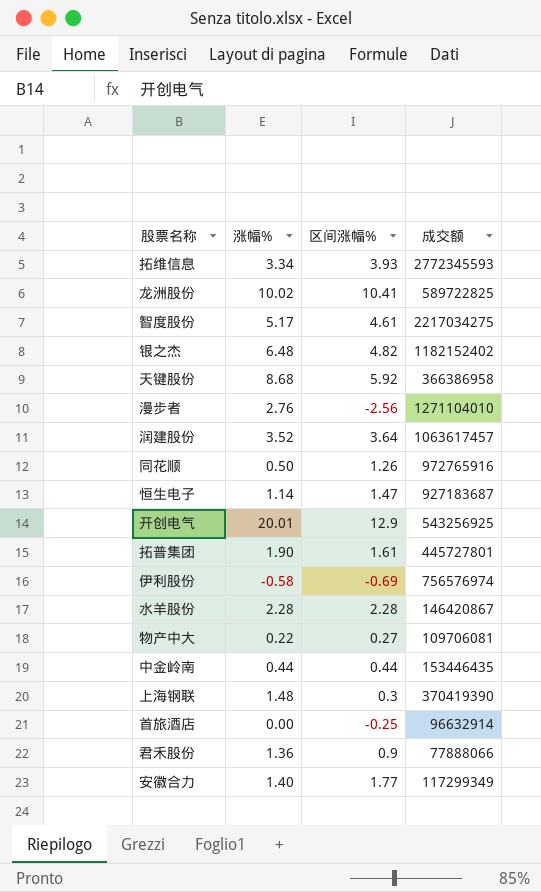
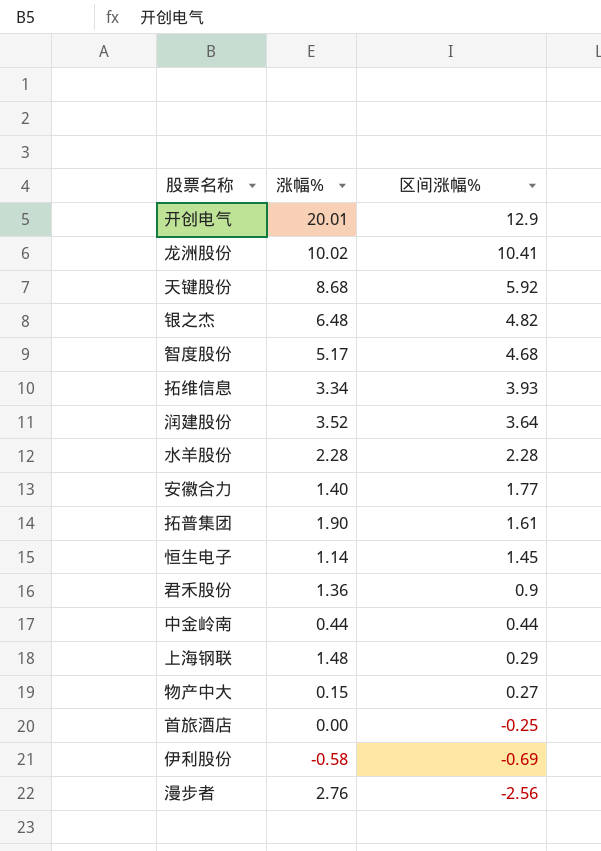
row order: none -> 区间涨幅% descending
column 成交额 | position: 4 -> none
row 同花顺: 0.50 | 1.26 | 972765916 -> none
智度股份 | 区间涨幅%: 4.61 -> 4.68
恒生电子 | 区间涨幅%: 1.47 -> 1.45
上海钢联 | 区间涨幅%: 0.3 -> 0.29
物产中大 | 涨幅%: 0.22 -> 0.15

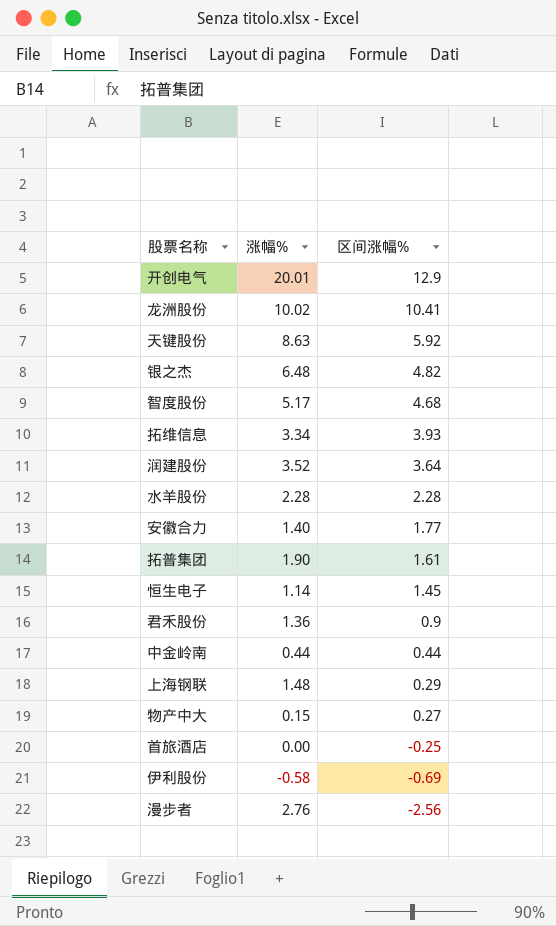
天键股份 | 涨幅%: 8.68 -> 8.63

